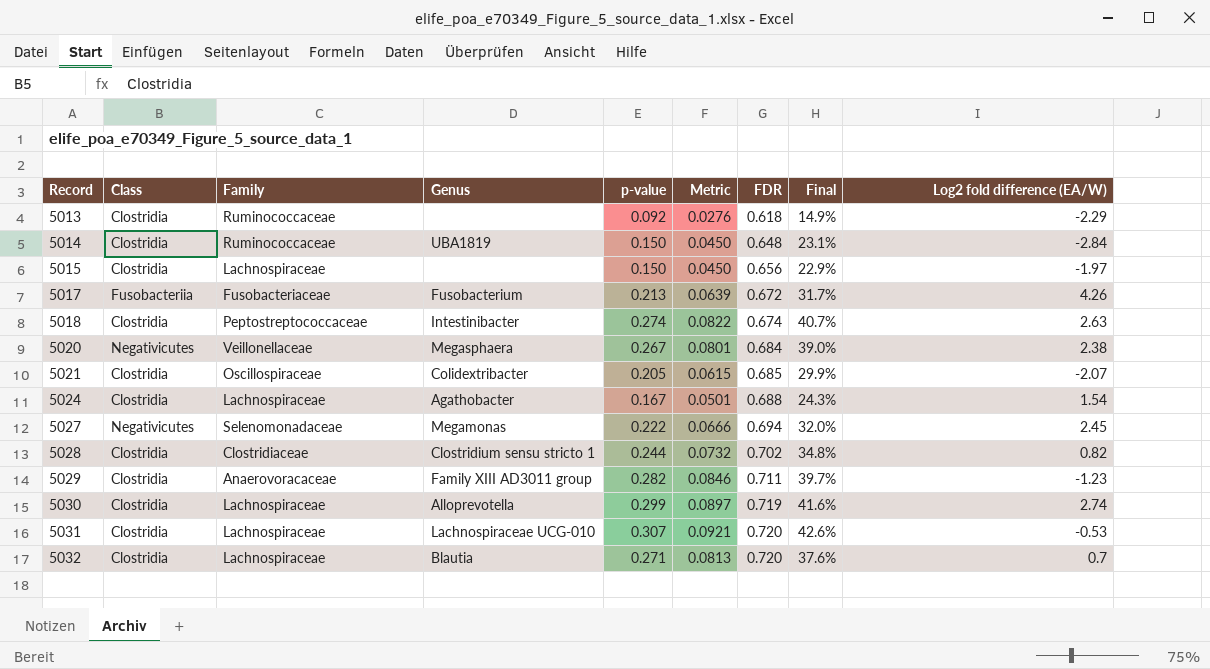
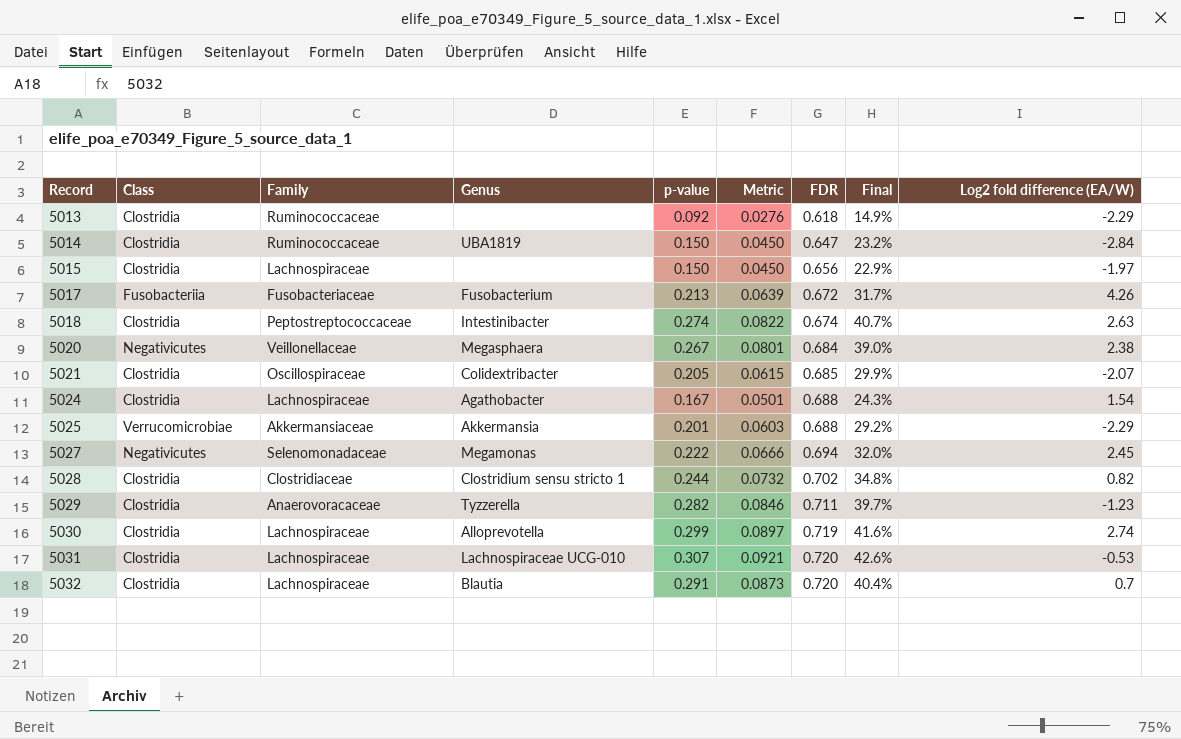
5014 | FDR: 0.648 -> 0.647
5014 | Final: 23.1% -> 23.2%
row 5025: none -> Verrucomicrobiae | Akkermansiaceae | Akkermansia | 0.201 | 0.0603 | 0.688 | 29.2% | -2.29
5029 | Genus: Family XIII AD3011 group -> Tyzzerella
5032 | p-value: 0.271 -> 0.291
5032 | Metric: 0.0813 -> 0.0873
5032 | Final: 37.6% -> 40.4%

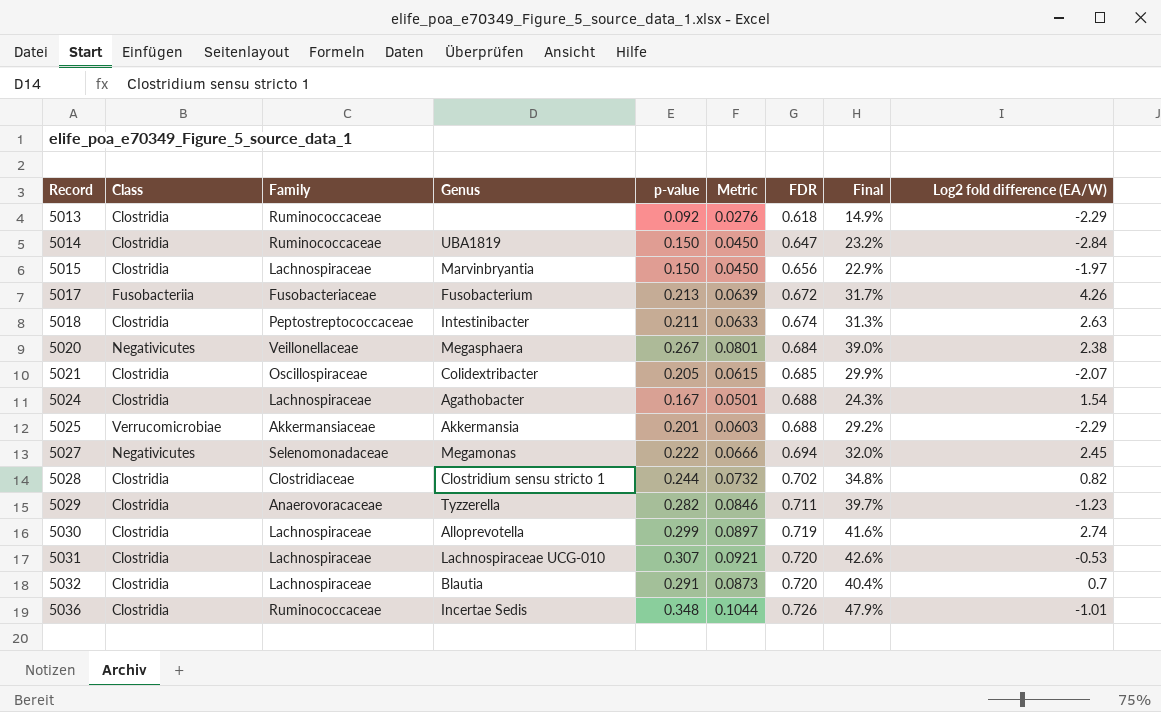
5015 | Genus: none -> Marvinbryantia
5018 | p-value: 0.274 -> 0.211
5018 | Metric: 0.0822 -> 0.0633
5018 | Final: 40.7% -> 31.3%
row 5036: none -> Clostridia | Ruminococcaceae | Incertae Sedis | 0.348 | 0.1044 | 0.726 | 47.9% | -1.01

